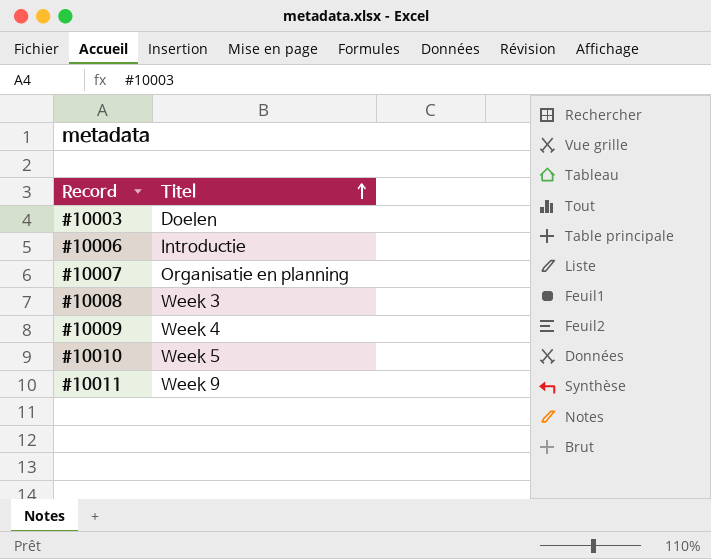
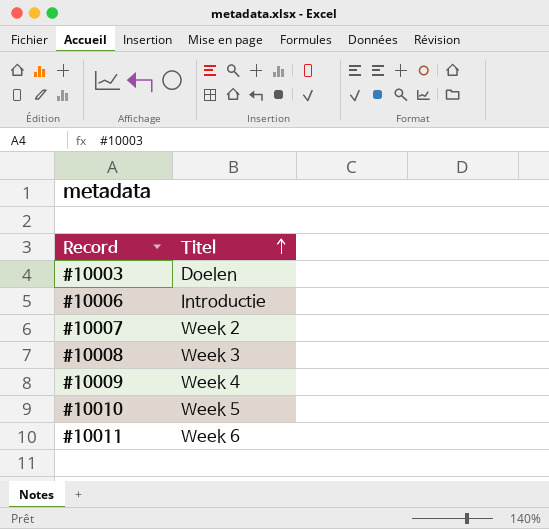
#10007 | Titel: Organisatie en planning -> Week 2
#10011 | Titel: Week 9 -> Week 6

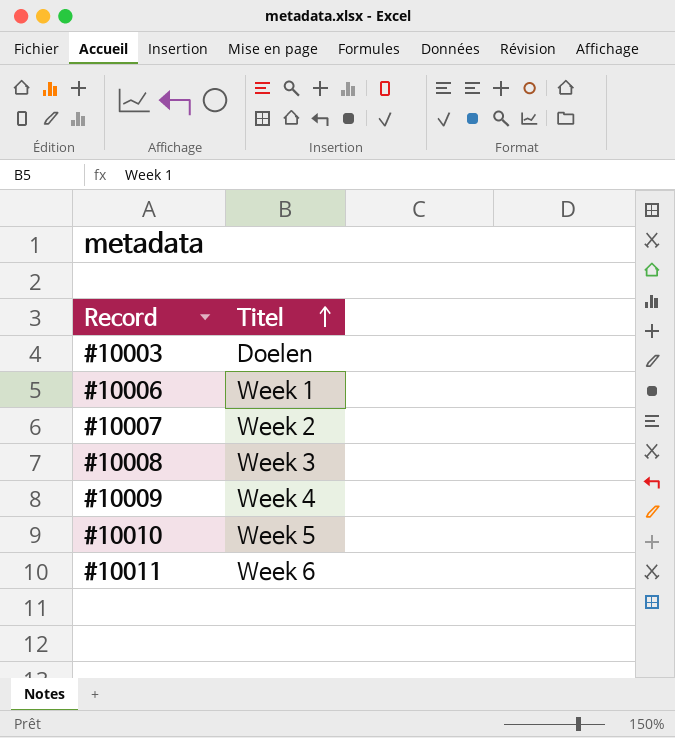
#10006 | Titel: Introductie -> Week 1

